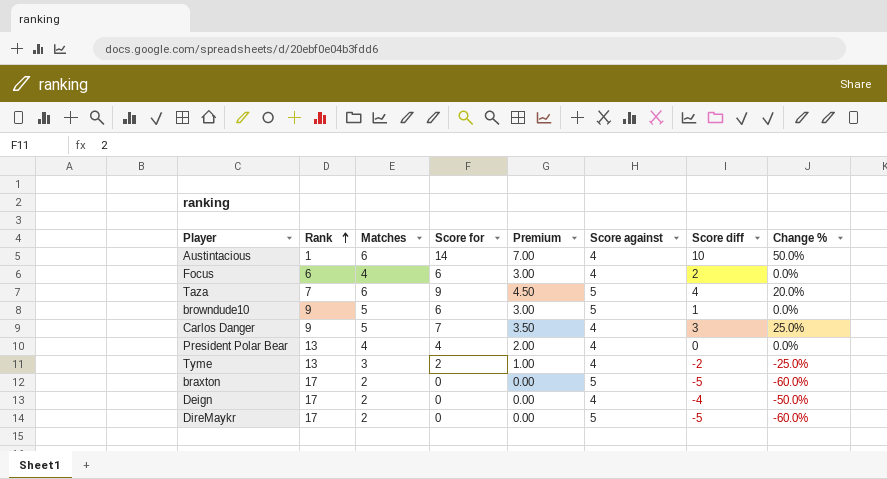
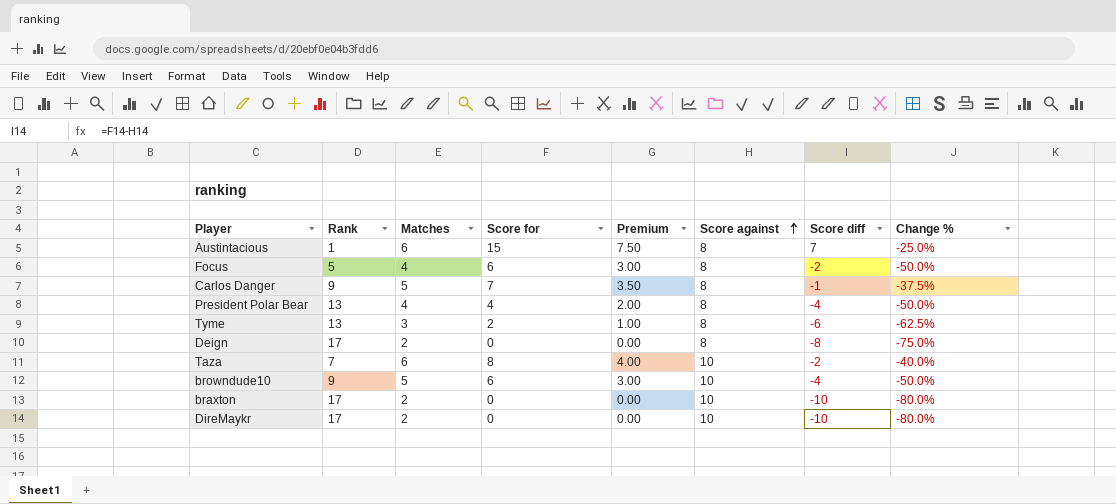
row order: Rank ascending -> Score against ascending
Austintacious | Score for: 14 -> 15
Austintacious | Premium: 7.00 -> 7.50
Austintacious | Score against: 4 -> 8
Austintacious | Score diff: 10 -> 7
Austintacious | Change %: 50.0% -> -25.0%
Focus | Rank: 6 -> 5
Focus | Score against: 4 -> 8
Focus | Score diff: 2 -> -2
Focus | Change %: 0.0% -> -50.0%
Carlos Danger | Score against: 4 -> 8
Carlos Danger | Score diff: 3 -> -1
Carlos Danger | Change %: 25.0% -> -37.5%
President Polar Bear | Score against: 4 -> 8
President Polar Bear | Score diff: 0 -> -4
President Polar Bear | Change %: 0.0% -> -50.0%
Tyme | Score against: 4 -> 8
Tyme | Score diff: -2 -> -6
Tyme | Change %: -25.0% -> -62.5%
Deign | Score against: 4 -> 8
Deign | Score diff: -4 -> -8
Deign | Change %: -50.0% -> -75.0%
Taza | Score for: 9 -> 8
Taza | Premium: 4.50 -> 4.00
Taza | Score against: 5 -> 10
Taza | Score diff: 4 -> -2
Taza | Change %: 20.0% -> -40.0%
browndude10 | Score against: 5 -> 10
browndude10 | Score diff: 1 -> -4
browndude10 | Change %: 0.0% -> -50.0%
braxton | Score against: 5 -> 10
braxton | Score diff: -5 -> -10
braxton | Change %: -60.0% -> -80.0%
DireMaykr | Score against: 5 -> 10
DireMaykr | Score diff: -5 -> -10
DireMaykr | Change %: -60.0% -> -80.0%

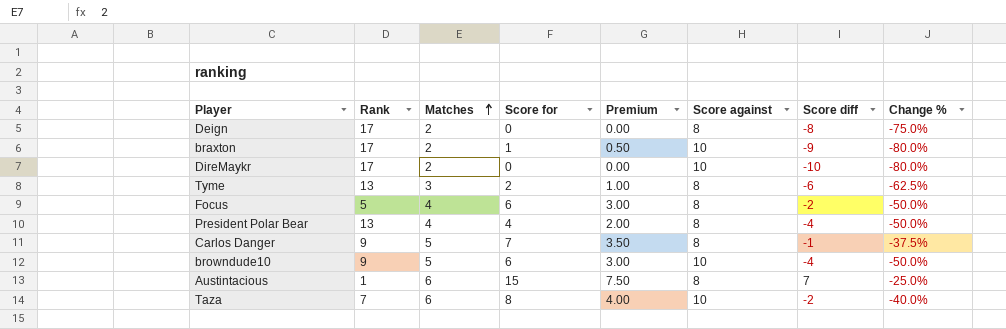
row order: Score against ascending -> Matches ascending
braxton | Score for: 0 -> 1
braxton | Premium: 0.00 -> 0.50
braxton | Score diff: -10 -> -9

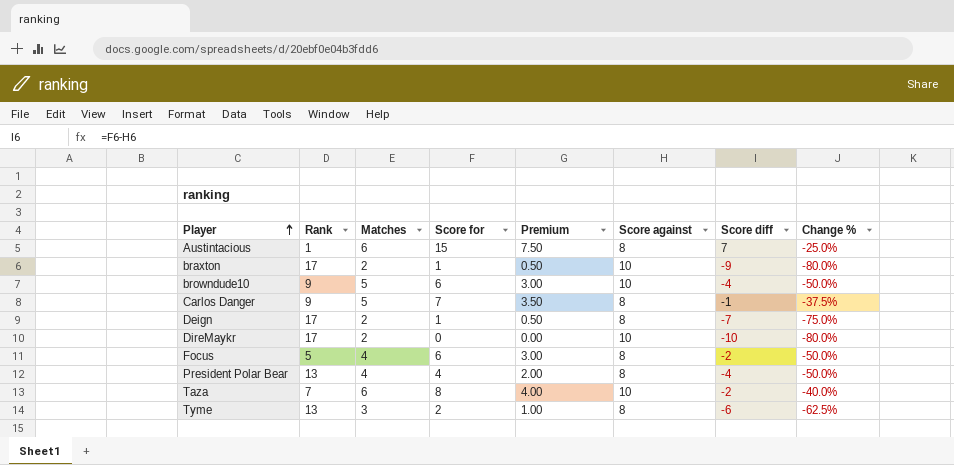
row order: Matches ascending -> Player ascending
Deign | Score for: 0 -> 1
Deign | Premium: 0.00 -> 0.50
Deign | Score diff: -8 -> -7

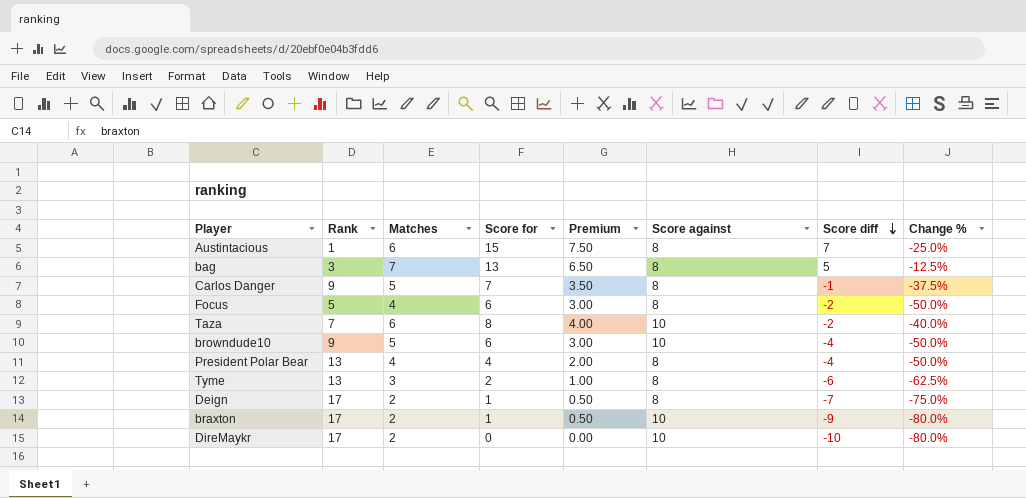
row order: Player ascending -> Score diff descending
row bag: none -> 3 | 7 | 13 | 6.50 | 8 | 5 | -12.5%

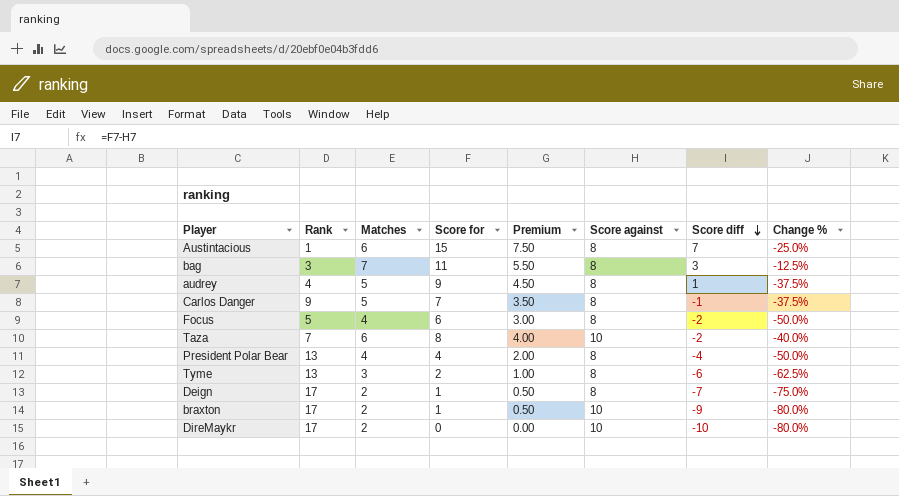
row browndude10: 9 | 5 | 6 | 3.00 | 10 | -4 | -50.0% -> none
bag | Score for: 13 -> 11
bag | Premium: 6.50 -> 5.50
bag | Score diff: 5 -> 3
row audrey: none -> 4 | 5 | 9 | 4.50 | 8 | 1 | -37.5%

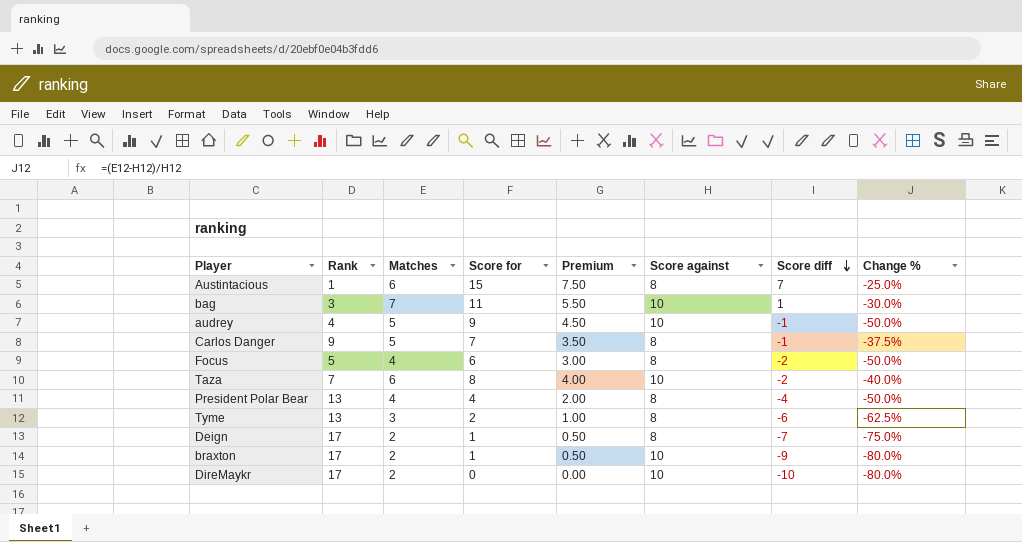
bag | Score against: 8 -> 10
bag | Score diff: 3 -> 1
bag | Change %: -12.5% -> -30.0%
audrey | Score against: 8 -> 10
audrey | Score diff: 1 -> -1
audrey | Change %: -37.5% -> -50.0%

